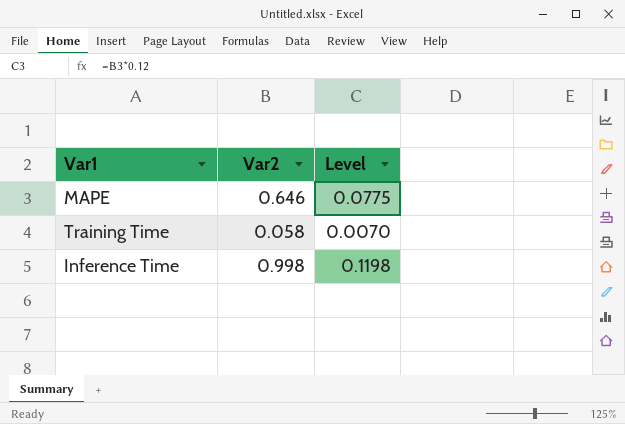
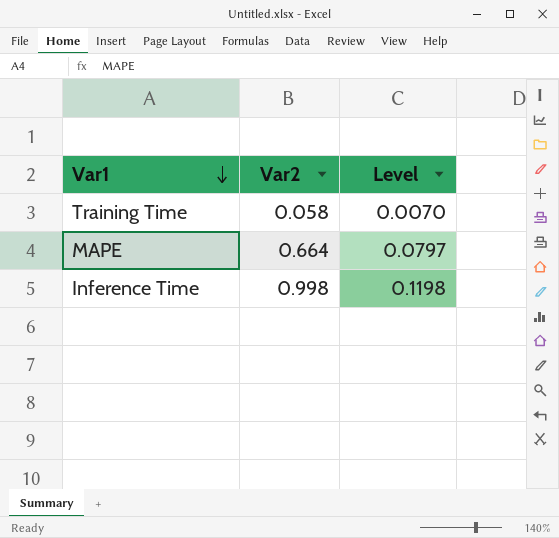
row order: none -> Var1 descending
MAPE | Var2: 0.646 -> 0.664
MAPE | Level: 0.0775 -> 0.0797

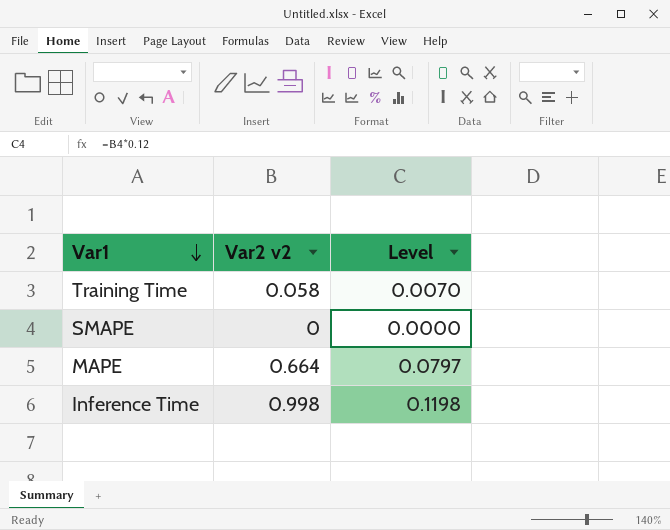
column name: Var2 -> Var2 v2
row SMAPE: none -> 0 | 0.0000

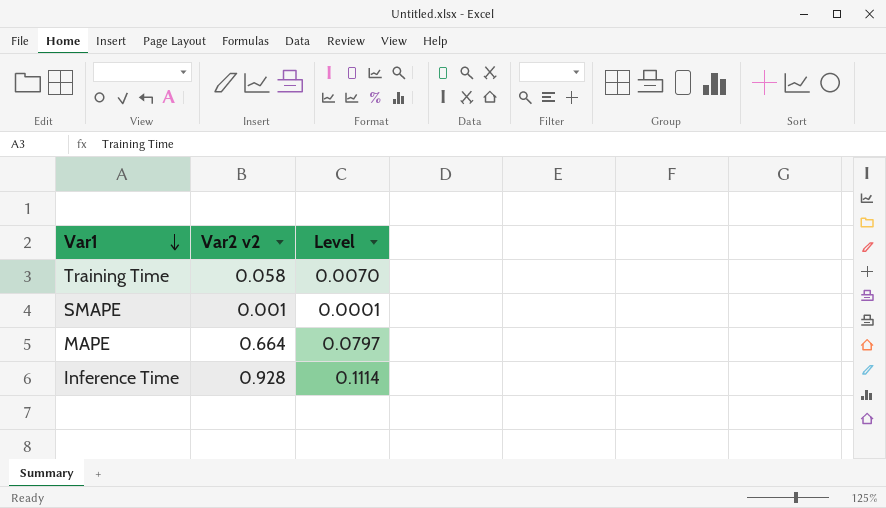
SMAPE | Var2 v2: 0 -> 0.001
SMAPE | Level: 0.0000 -> 0.0001
Inference Time | Var2 v2: 0.998 -> 0.928
Inference Time | Level: 0.1198 -> 0.1114

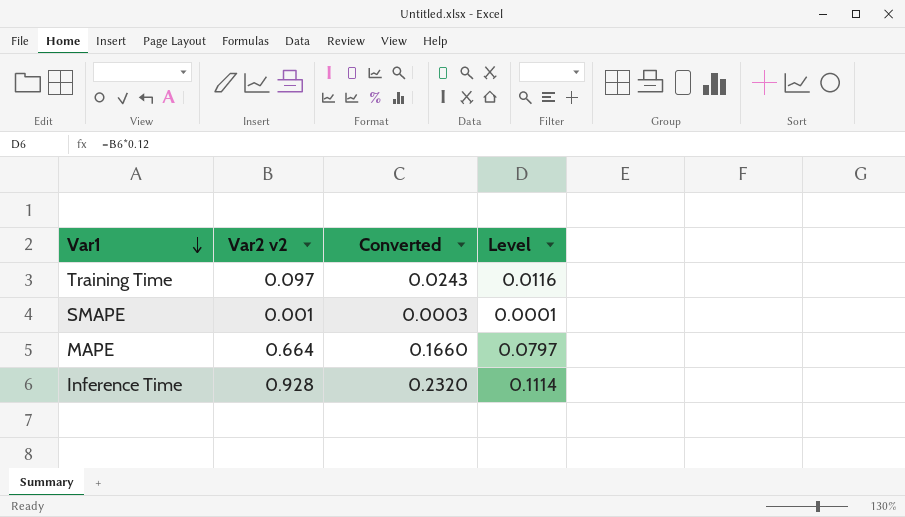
column Converted | formula: none -> [Var2 v2] * 0.25
Training Time | Var2 v2: 0.058 -> 0.097
Training Time | Level: 0.0070 -> 0.0116

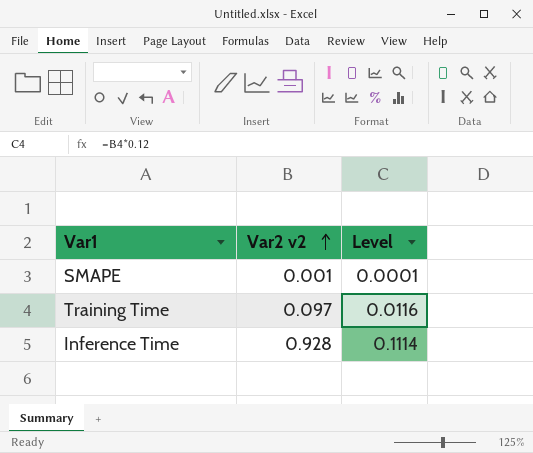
row order: Var1 descending -> Var2 v2 ascending
column Converted | formula: [Var2 v2] * 0.25 -> none
row MAPE: 0.664 | 0.1660 | 0.0797 -> none

